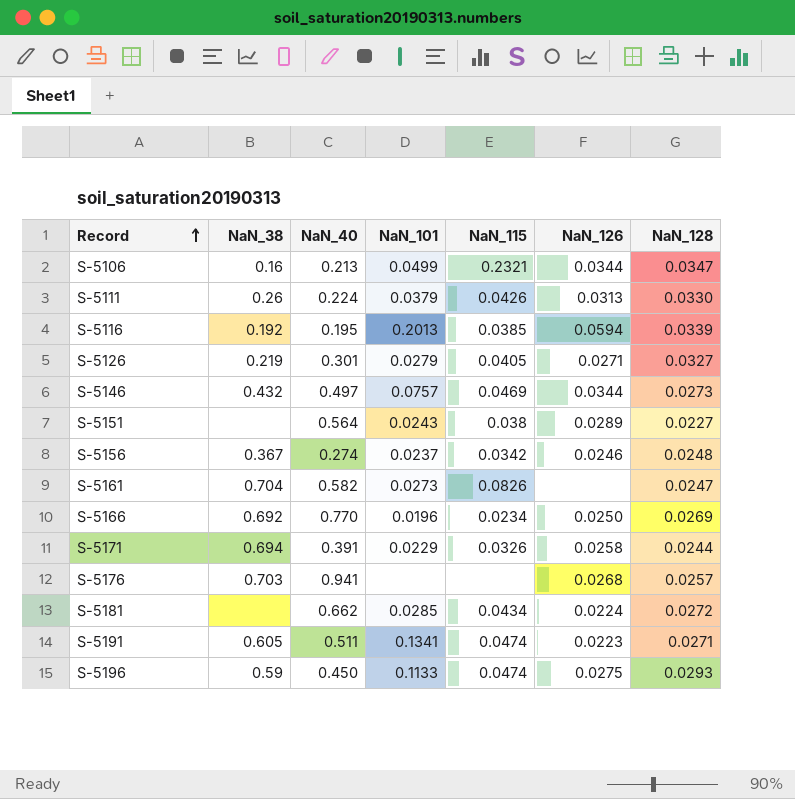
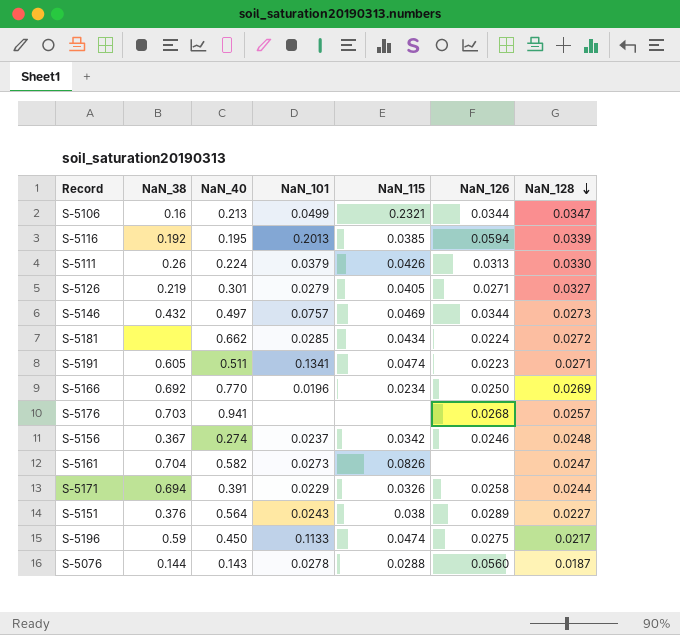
row order: Record ascending -> NaN_128 descending
S-5151 | NaN_38: none -> 0.376
S-5196 | NaN_128: 0.0293 -> 0.0217
row S-5076: none -> 0.144 | 0.143 | 0.0278 | 0.0288 | 0.0560 | 0.0187

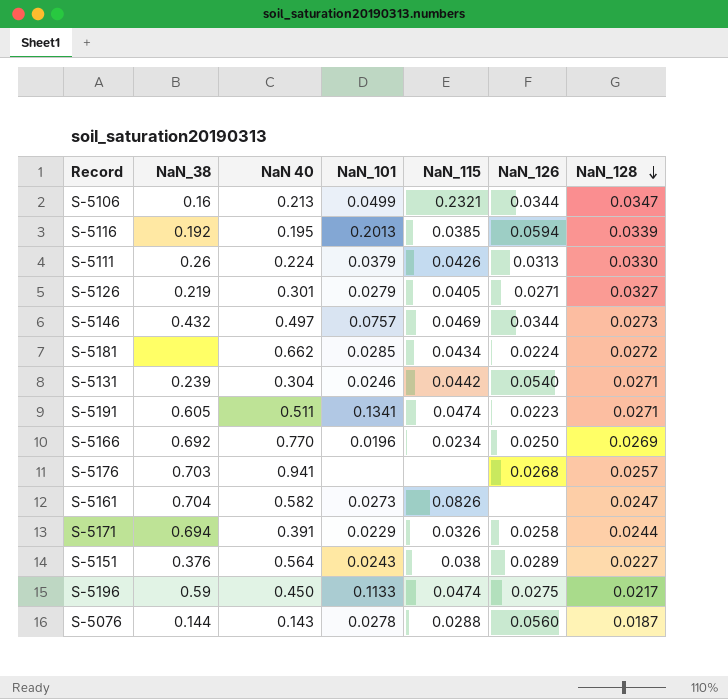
column name: NaN_40 -> NaN 40
row S-5156: 0.367 | 0.274 | 0.0237 | 0.0342 | 0.0246 | 0.0248 -> none
row S-5131: none -> 0.239 | 0.304 | 0.0246 | 0.0442 | 0.0540 | 0.0271

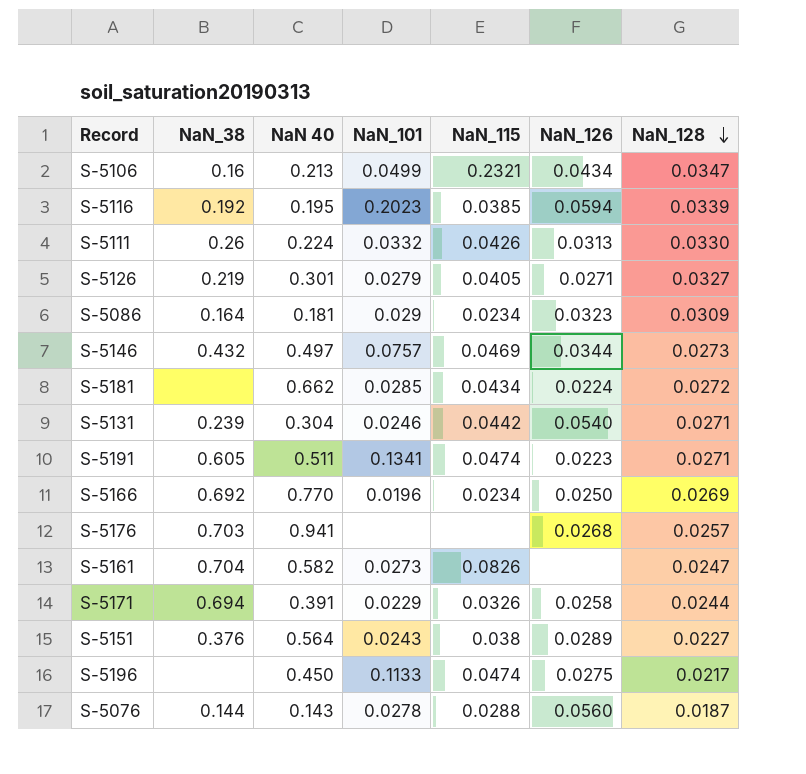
S-5106 | NaN_126: 0.0344 -> 0.0434
S-5116 | NaN_101: 0.2013 -> 0.2023
S-5111 | NaN_101: 0.0379 -> 0.0332
row S-5086: none -> 0.164 | 0.181 | 0.029 | 0.0234 | 0.0323 | 0.0309
S-5196 | NaN_38: 0.59 -> none

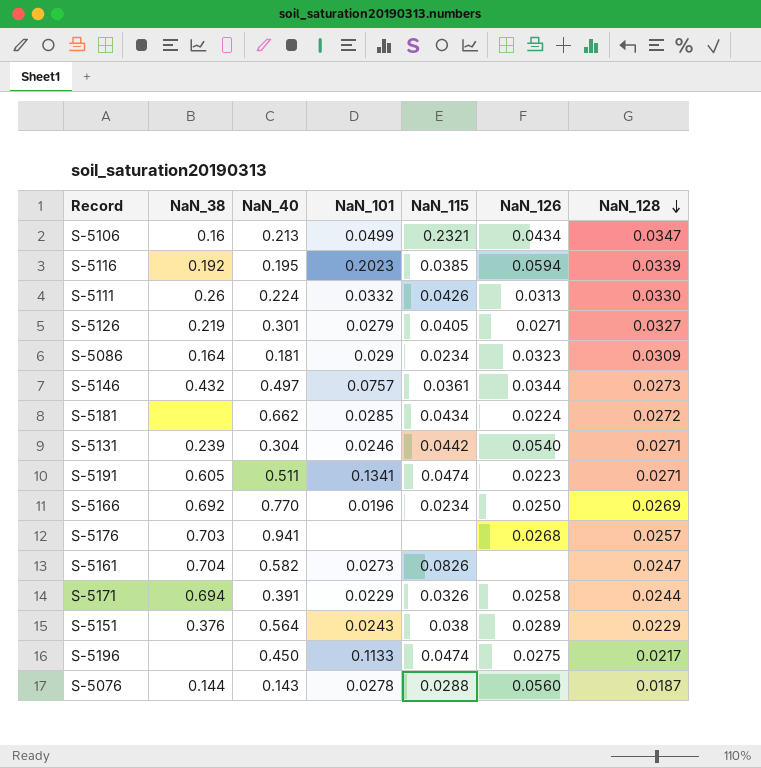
column name: NaN 40 -> NaN_40
S-5146 | NaN_115: 0.0469 -> 0.0361
S-5151 | NaN_128: 0.0227 -> 0.0229

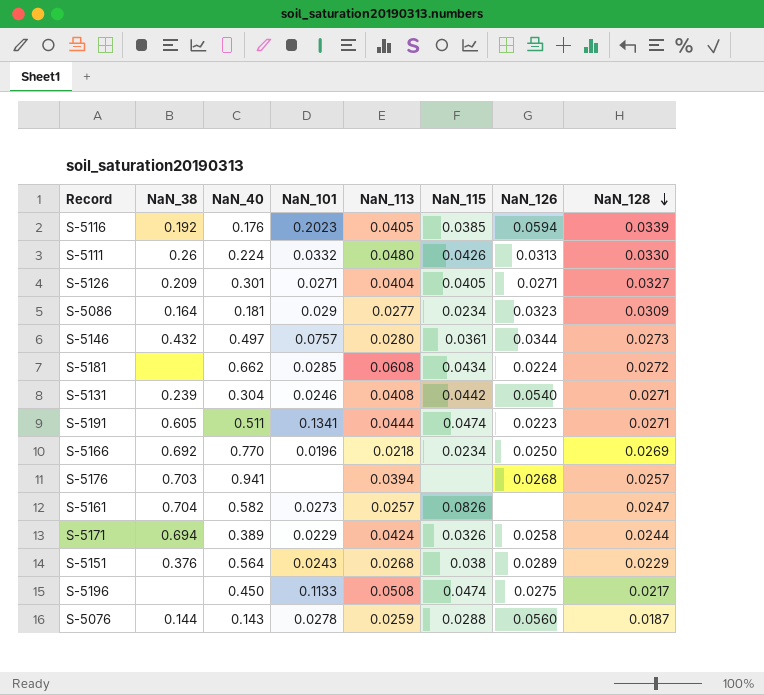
column NaN_113 | position: none -> 5
row S-5106: 0.16 | 0.213 | 0.0499 | 0.2321 | 0.0434 | 0.0347 -> none
S-5116 | NaN_40: 0.195 -> 0.176
S-5126 | NaN_38: 0.219 -> 0.209
S-5126 | NaN_101: 0.0279 -> 0.0271
S-5171 | NaN_40: 0.391 -> 0.389

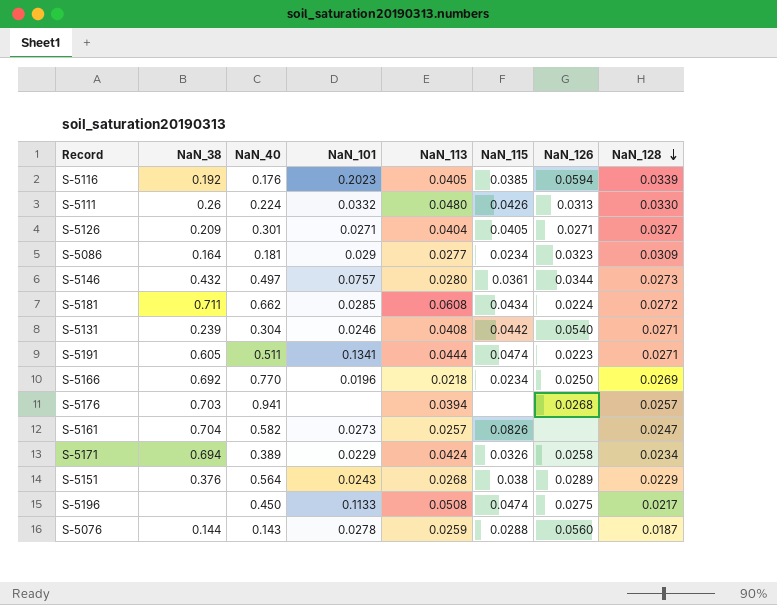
S-5181 | NaN_38: none -> 0.711
S-5171 | NaN_128: 0.0244 -> 0.0234

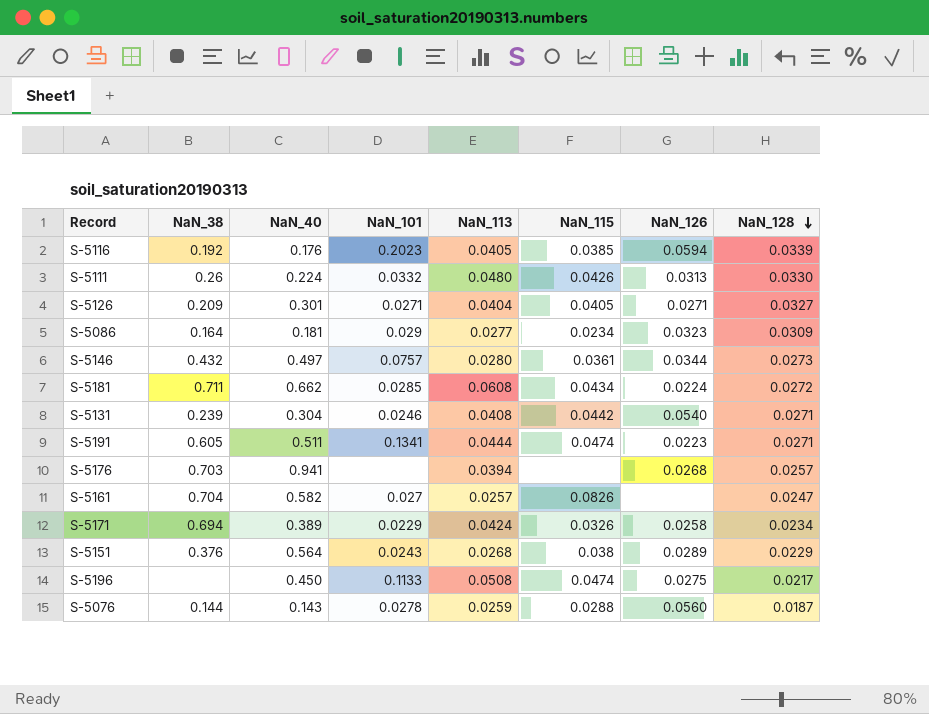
row S-5166: 0.692 | 0.770 | 0.0196 | 0.0218 | 0.0234 | 0.0250 | 0.0269 -> none
S-5161 | NaN_101: 0.0273 -> 0.027

